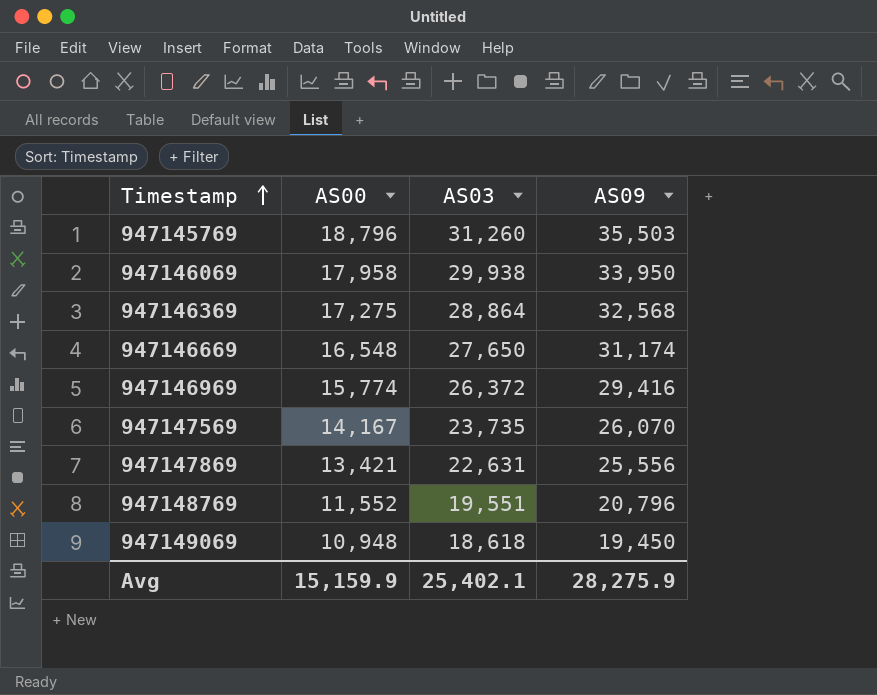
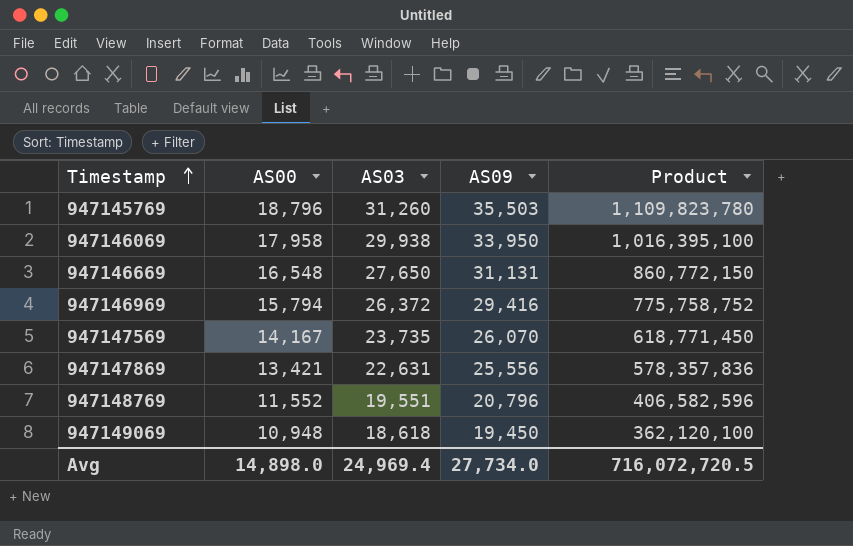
column Product | formula: none -> [AS03] * [AS09]
row 947146369: 17,275 | 28,864 | 32,568 -> none
947146669 | AS09: 31,174 -> 31,131
947146969 | AS00: 15,774 -> 15,794
Avg | AS00: 15,159.9 -> 14,898.0
Avg | AS03: 25,402.1 -> 24,969.4
Avg | AS09: 28,275.9 -> 27,734.0

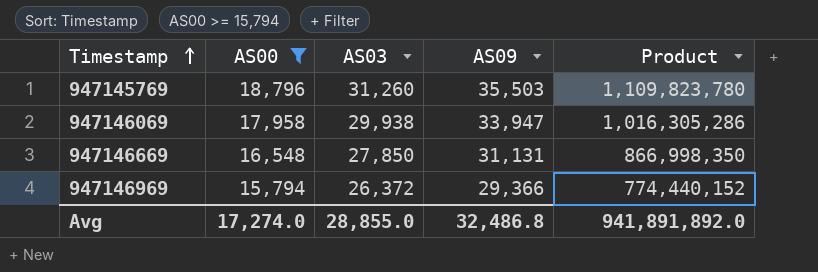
filter: none -> AS00 >= 15,794
947146069 | AS09: 33,950 -> 33,947
947146069 | Product: 1,016,395,100 -> 1,016,305,286
947146669 | AS03: 27,650 -> 27,850
947146669 | Product: 860,772,150 -> 866,998,350
947146969 | AS09: 29,416 -> 29,366
947146969 | Product: 775,758,752 -> 774,440,152
Avg | AS00: 14,898.0 -> 17,274.0
Avg | AS03: 24,969.4 -> 28,855.0
Avg | AS09: 27,734.0 -> 32,486.8
Avg | Product: 716,072,720.5 -> 941,891,892.0

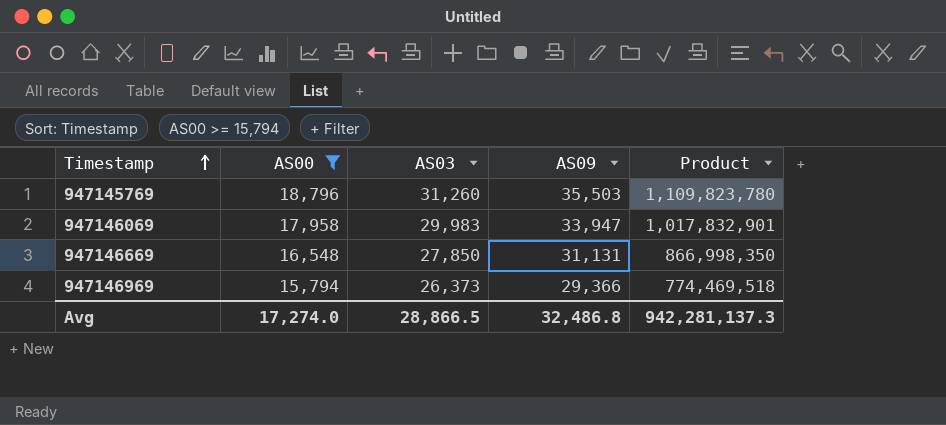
947146069 | AS03: 29,938 -> 29,983
947146069 | Product: 1,016,305,286 -> 1,017,832,901
947146969 | AS03: 26,372 -> 26,373
947146969 | Product: 774,440,152 -> 774,469,518
Avg | AS03: 28,855.0 -> 28,866.5
Avg | Product: 941,891,892.0 -> 942,281,137.3

